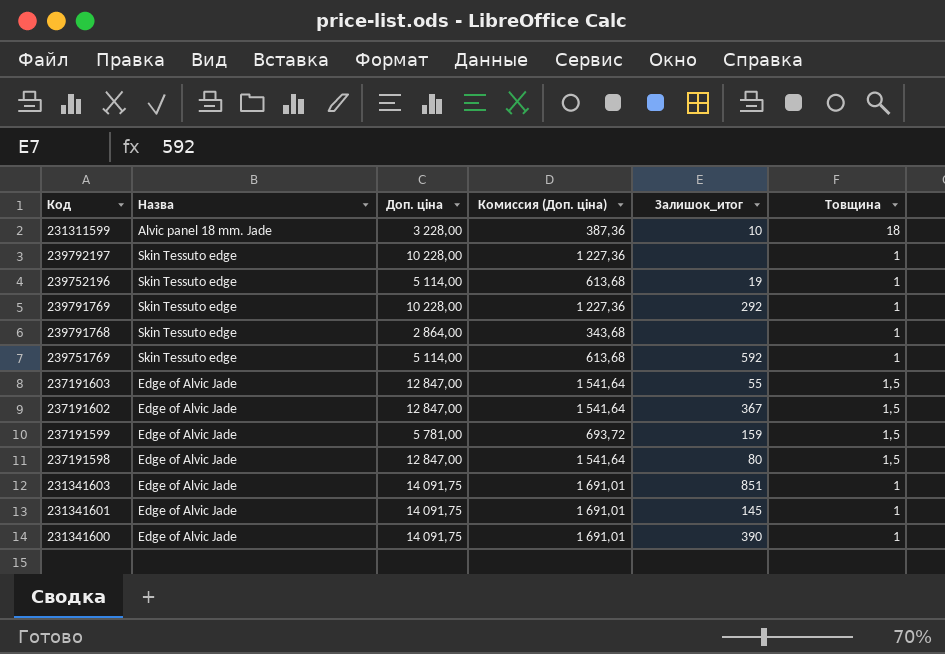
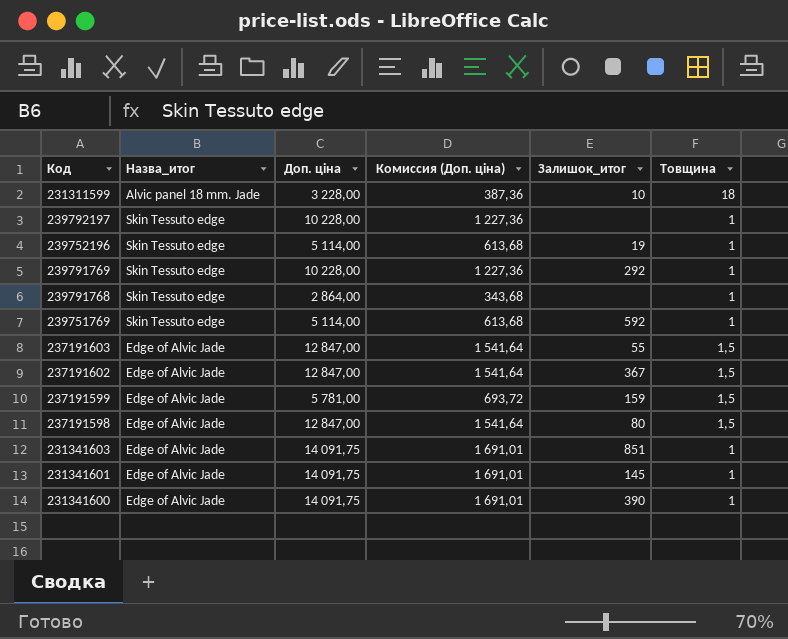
column name: Назва -> Назва_итог

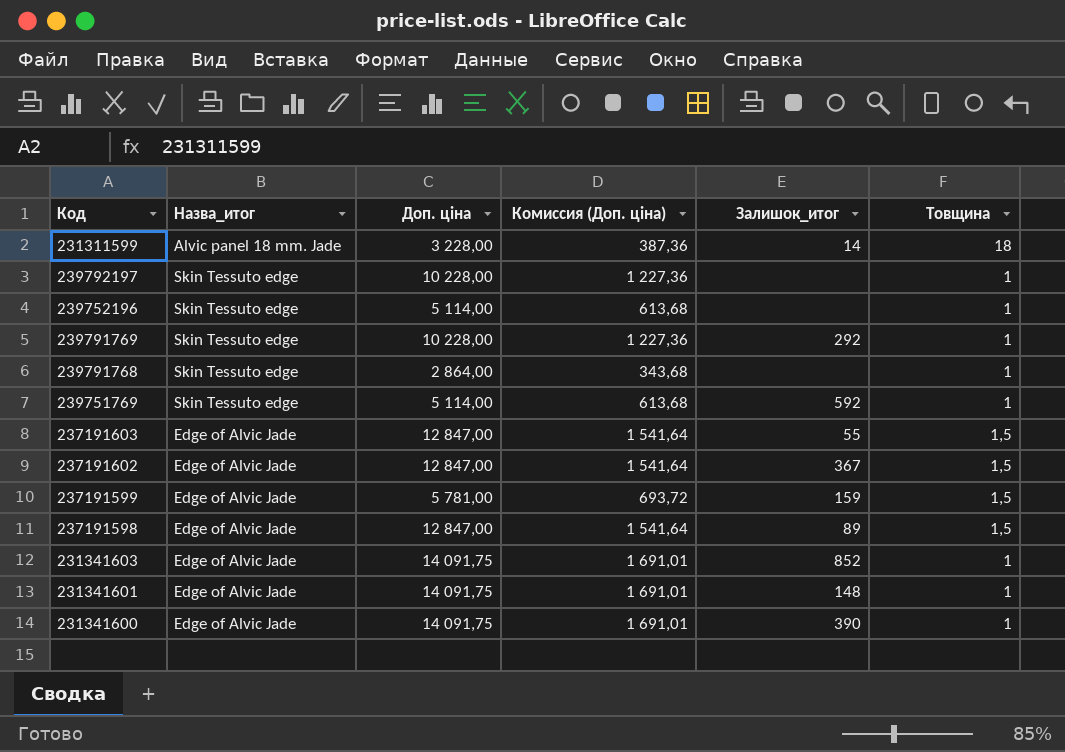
231311599 | Залишок_итог: 10 -> 14
239752196 | Залишок_итог: 19 -> none
237191598 | Залишок_итог: 80 -> 89
231341603 | Залишок_итог: 851 -> 852
231341601 | Залишок_итог: 145 -> 148

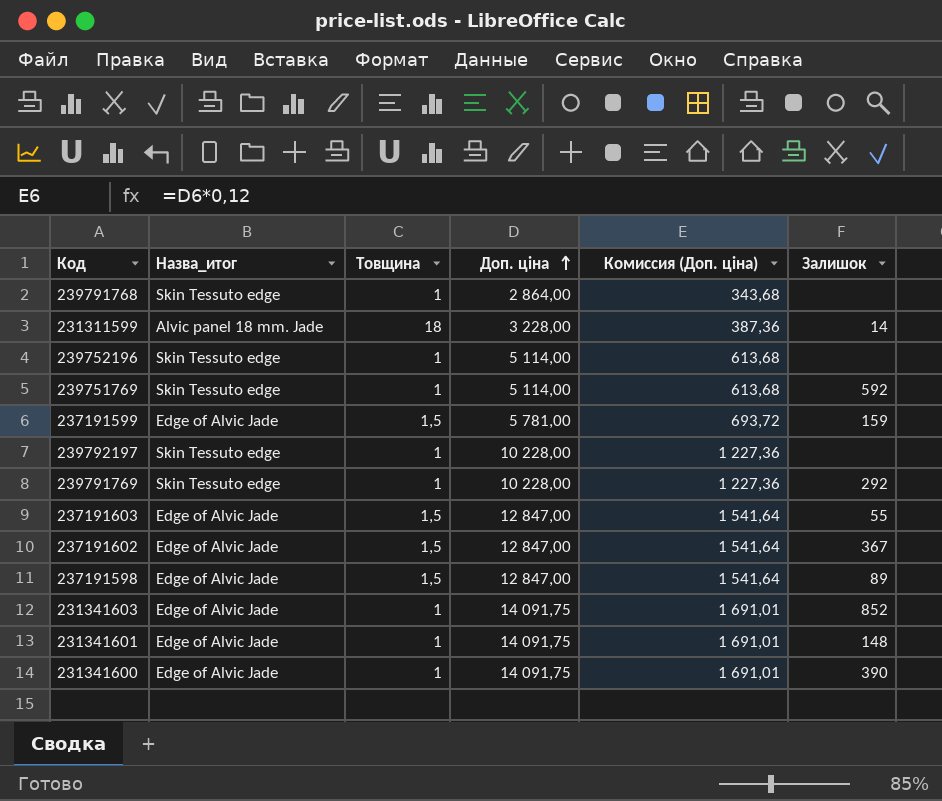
row order: none -> Доп. ціна ascending
column Товщина | position: 6 -> 3
column name: Залишок_итог -> Залишок

